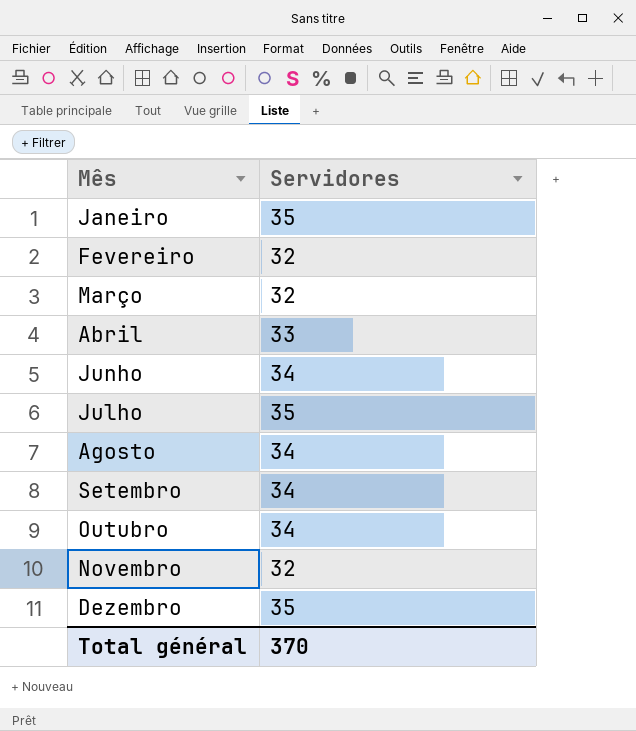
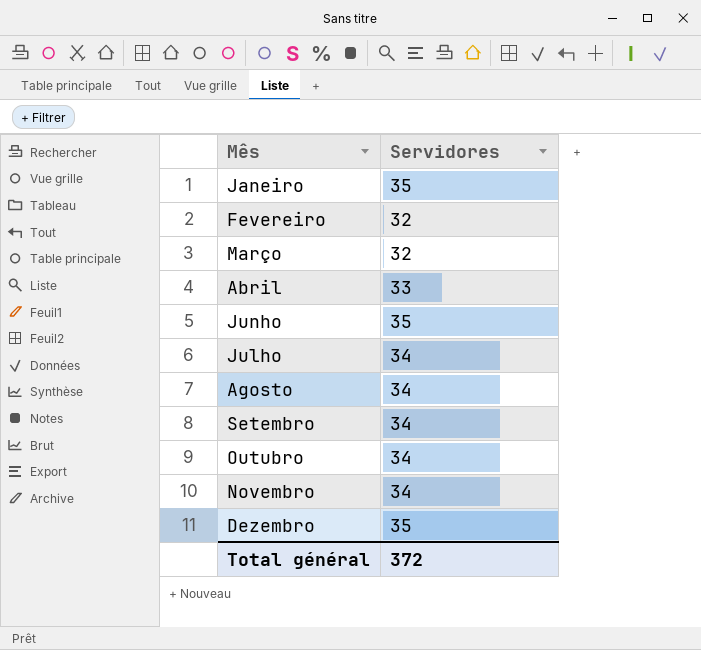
Junho | Servidores: 34 -> 35
Julho | Servidores: 35 -> 34
Novembro | Servidores: 32 -> 34
Total général | Servidores: 370 -> 372

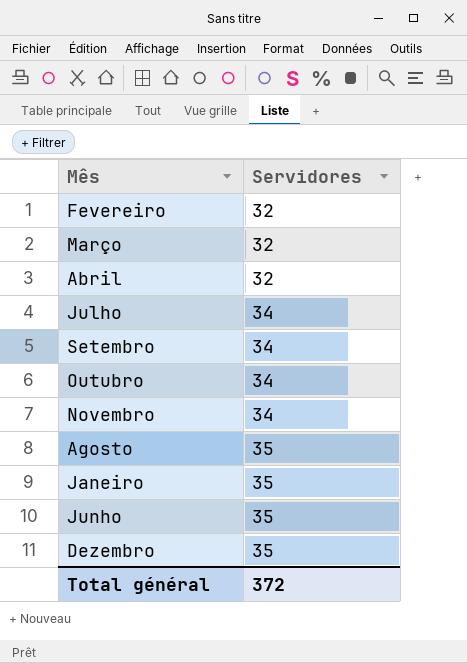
row order: Mês ascending -> Servidores ascending
Abril | Servidores: 33 -> 32
Agosto | Servidores: 34 -> 35

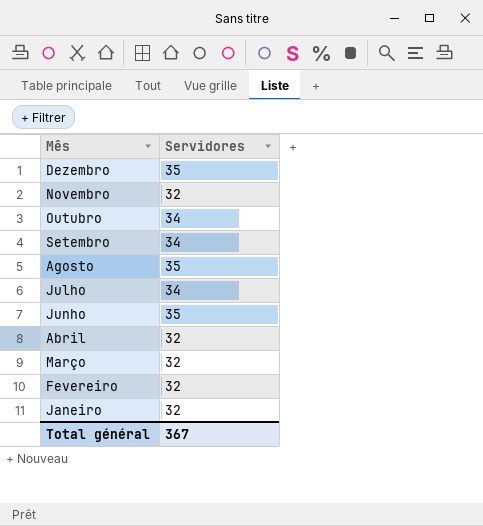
row order: Servidores ascending -> Mês descending
Novembro | Servidores: 34 -> 32
Janeiro | Servidores: 35 -> 32
Total général | Servidores: 372 -> 367

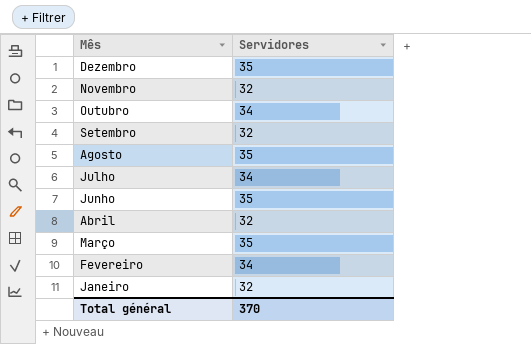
Setembro | Servidores: 34 -> 32
Março | Servidores: 32 -> 35
Fevereiro | Servidores: 32 -> 34
Total général | Servidores: 367 -> 370

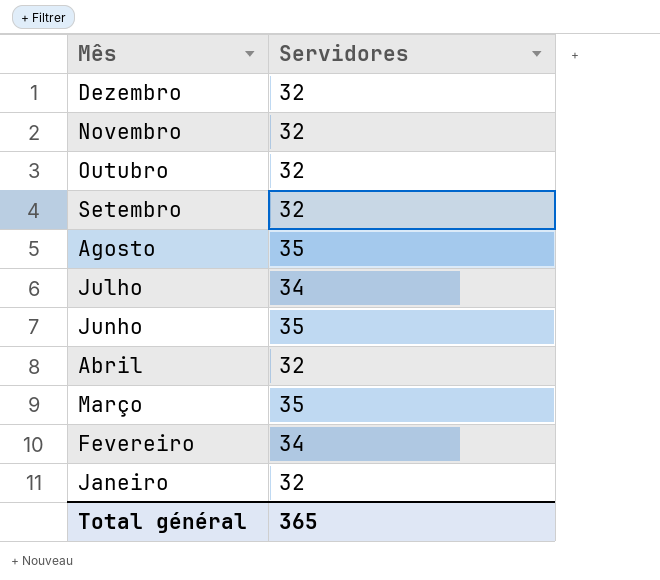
Dezembro | Servidores: 35 -> 32
Outubro | Servidores: 34 -> 32
Total général | Servidores: 370 -> 365

